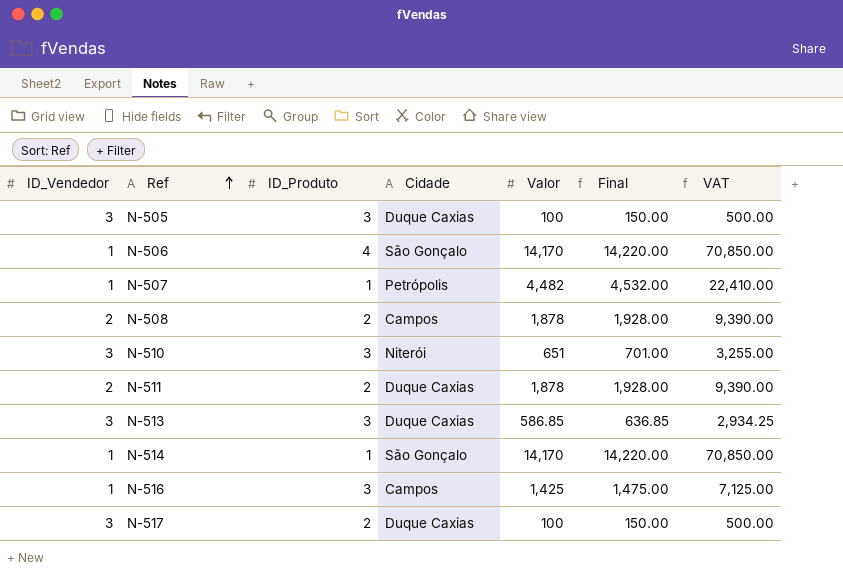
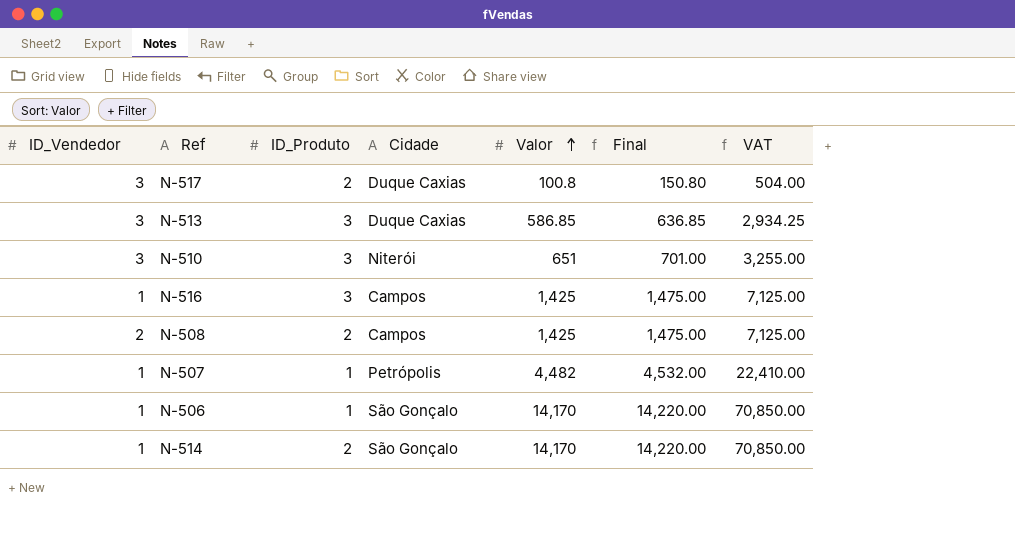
row order: Ref ascending -> Valor ascending
row N-505: 3 | 3 | Duque Caxias | 100 | 150.00 | 500.00 -> none
row N-511: 2 | 2 | Duque Caxias | 1,878 | 1,928.00 | 9,390.00 -> none
N-517 | Valor: 100 -> 100.8
N-517 | Final: 150.00 -> 150.80
N-517 | VAT: 500.00 -> 504.00
N-508 | Valor: 1,878 -> 1,425
N-508 | Final: 1,928.00 -> 1,475.00
N-508 | VAT: 9,390.00 -> 7,125.00
N-506 | ID_Produto: 4 -> 1
N-514 | ID_Produto: 1 -> 2

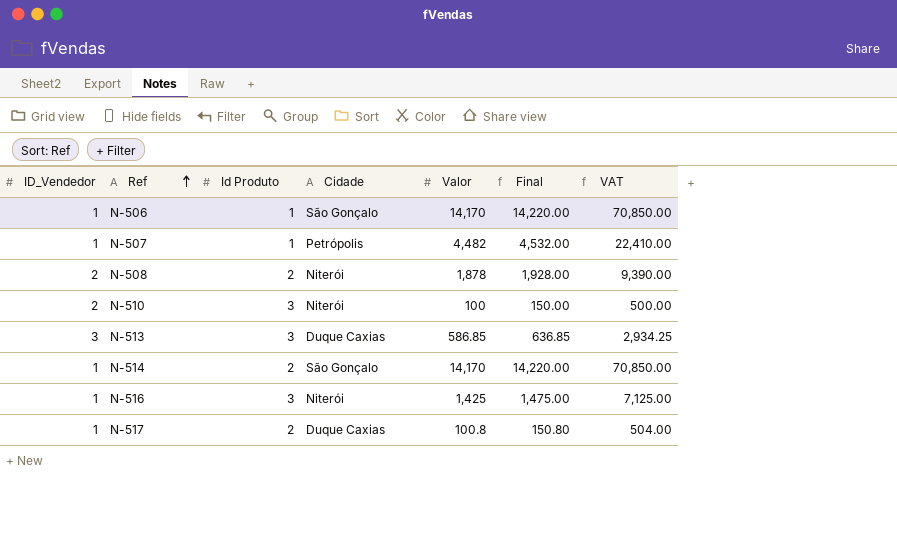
row order: Valor ascending -> Ref ascending
column name: ID_Produto -> Id Produto
N-508 | Cidade: Campos -> Niterói
N-508 | Valor: 1,425 -> 1,878
N-508 | Final: 1,475.00 -> 1,928.00
N-508 | VAT: 7,125.00 -> 9,390.00
N-510 | ID_Vendedor: 3 -> 2
N-510 | Valor: 651 -> 100
N-510 | Final: 701.00 -> 150.00
N-510 | VAT: 3,255.00 -> 500.00
N-516 | Cidade: Campos -> Niterói
N-517 | ID_Vendedor: 3 -> 1

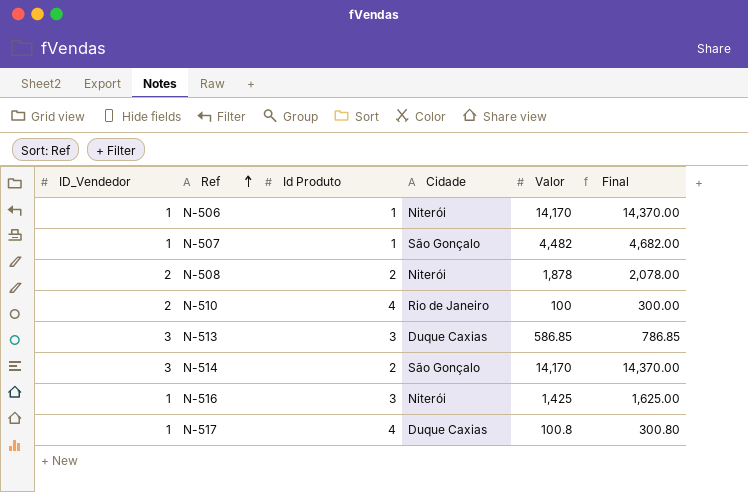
column VAT | formula: [Valor] * 5 -> none
column Final | formula: [Valor] + 50 -> [Valor] + 200
N-506 | Cidade: São Gonçalo -> Niterói
N-507 | Cidade: Petrópolis -> São Gonçalo
N-510 | Id Produto: 3 -> 4
N-510 | Cidade: Niterói -> Rio de Janeiro
N-514 | ID_Vendedor: 1 -> 3
N-517 | Id Produto: 2 -> 4

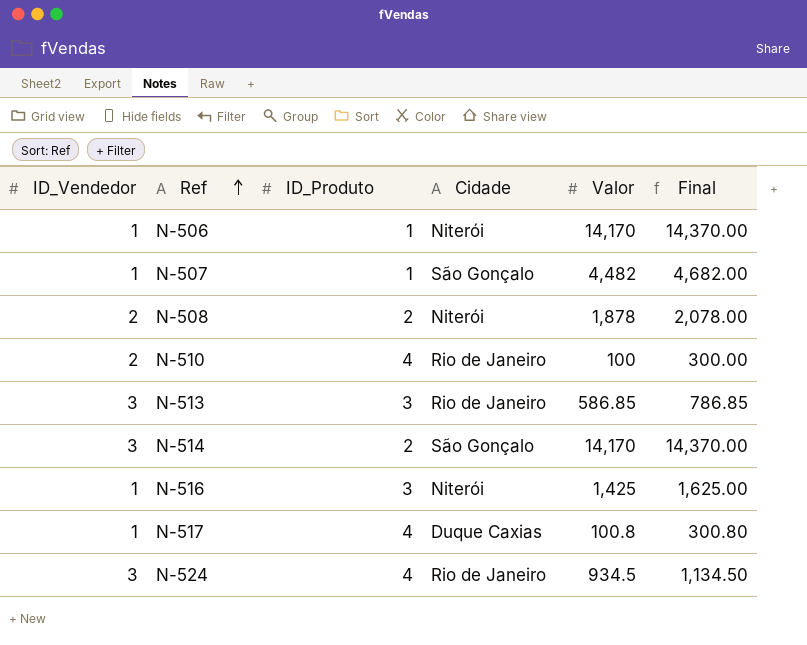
column name: Id Produto -> ID_Produto
N-513 | Cidade: Duque Caxias -> Rio de Janeiro
row N-524: none -> 3 | 4 | Rio de Janeiro | 934.5 | 1,134.50

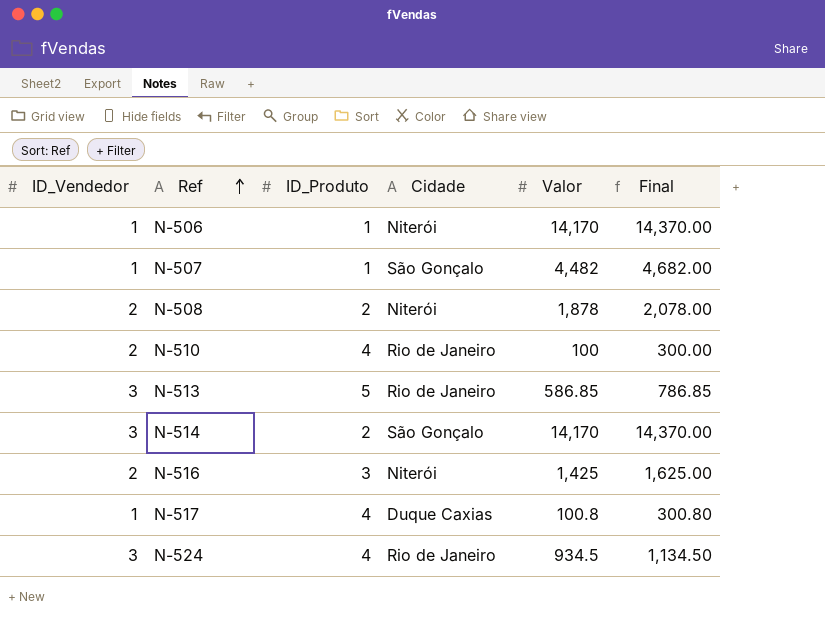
N-513 | ID_Produto: 3 -> 5
N-516 | ID_Vendedor: 1 -> 2

